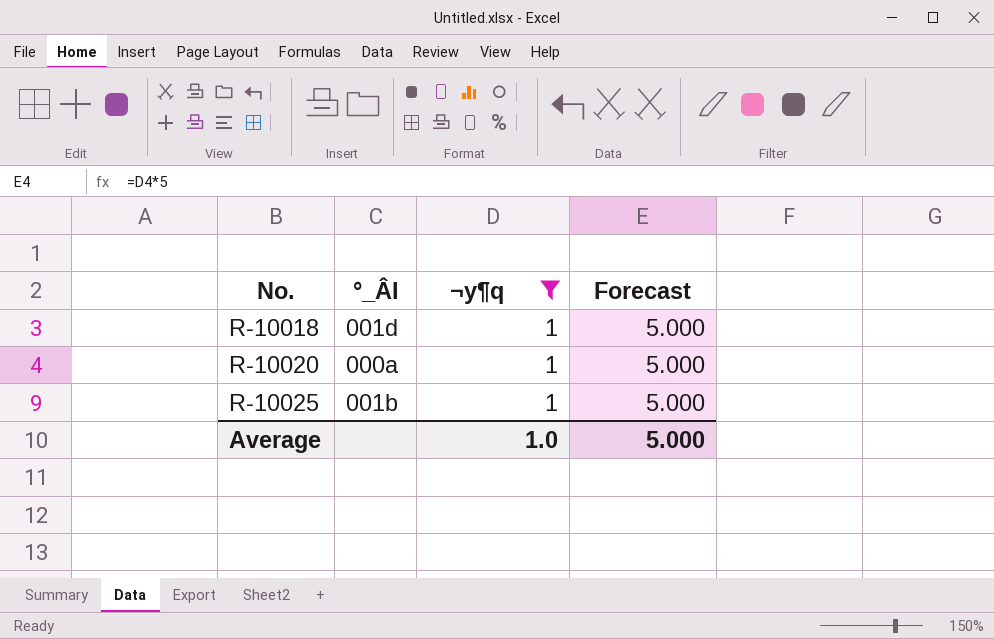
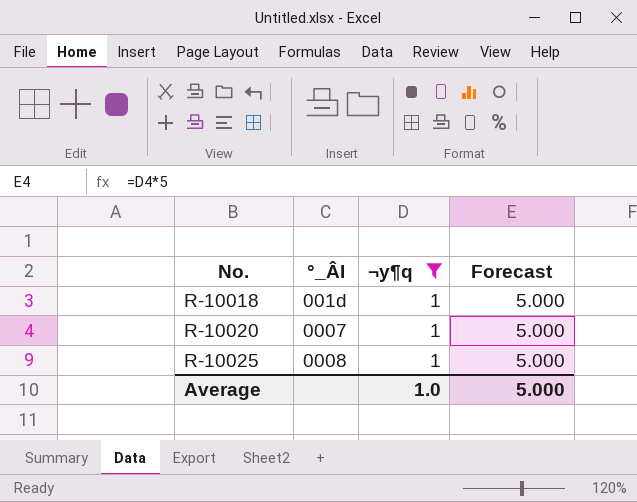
R-10020 | °_ÂI: 000a -> 0007
R-10025 | °_ÂI: 001b -> 0008

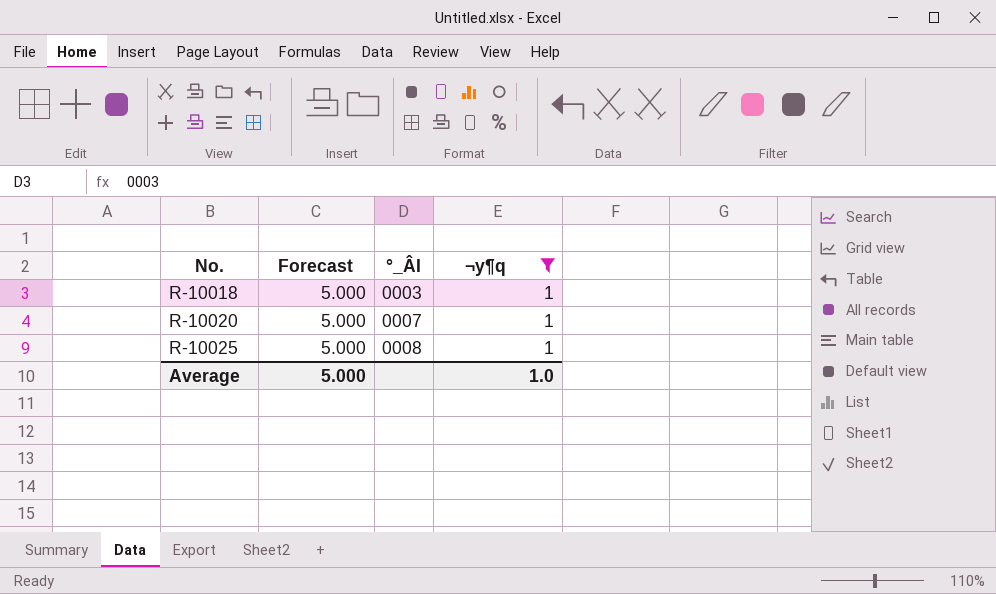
column Forecast | position: 4 -> 2
R-10018 | °_ÂI: 001d -> 0003

